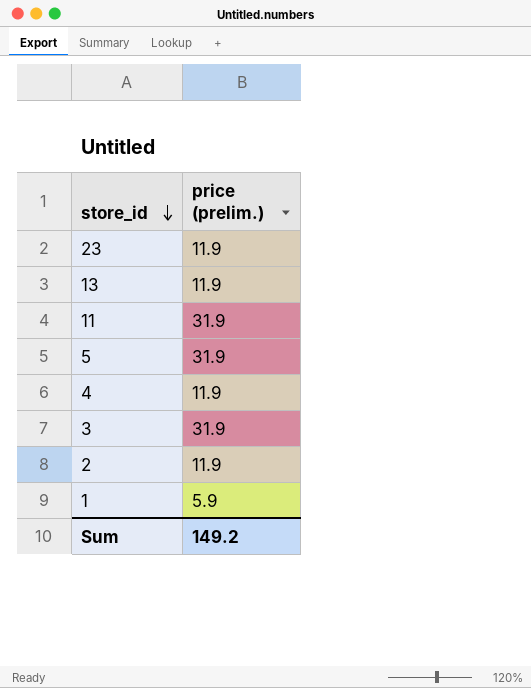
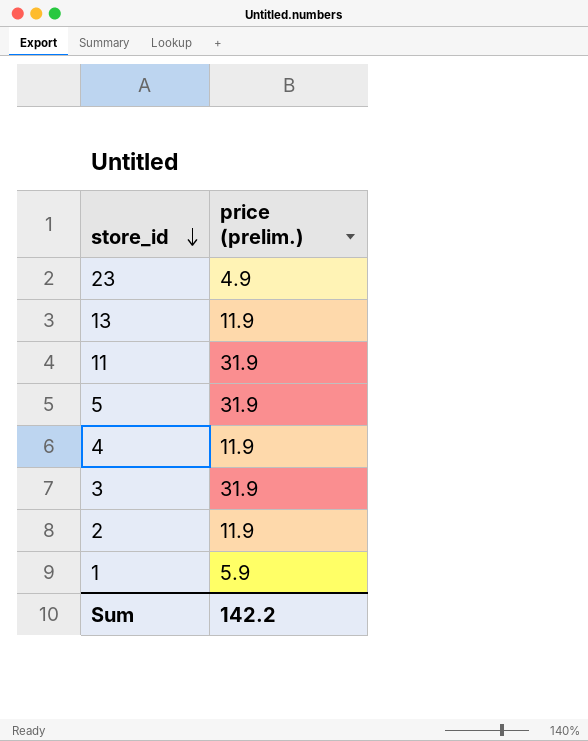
23 | price (prelim.): 11.9 -> 4.9
Sum | price (prelim.): 149.2 -> 142.2

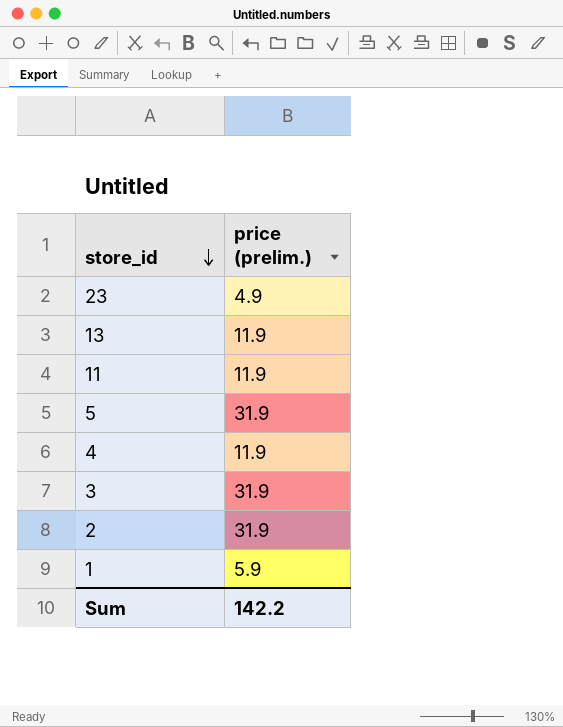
11 | price (prelim.): 31.9 -> 11.9
2 | price (prelim.): 11.9 -> 31.9

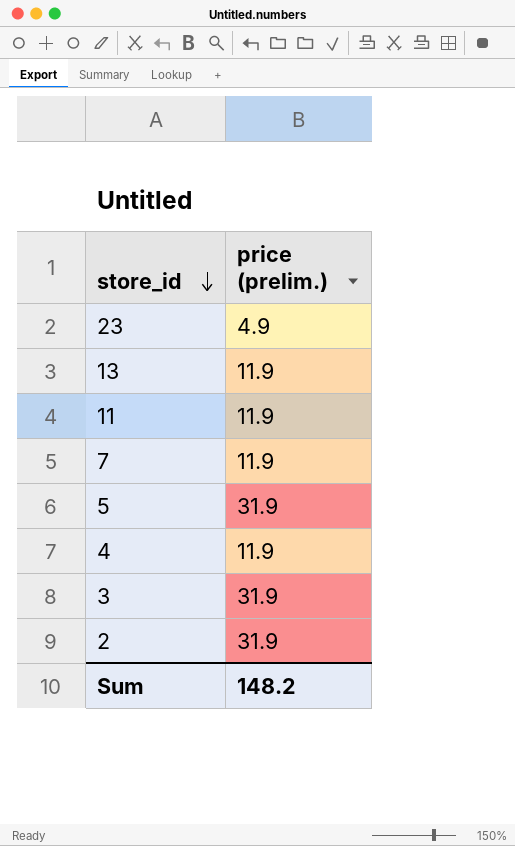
row 1: 5.9 -> none
row 7: none -> 11.9
Sum | price (prelim.): 142.2 -> 148.2

